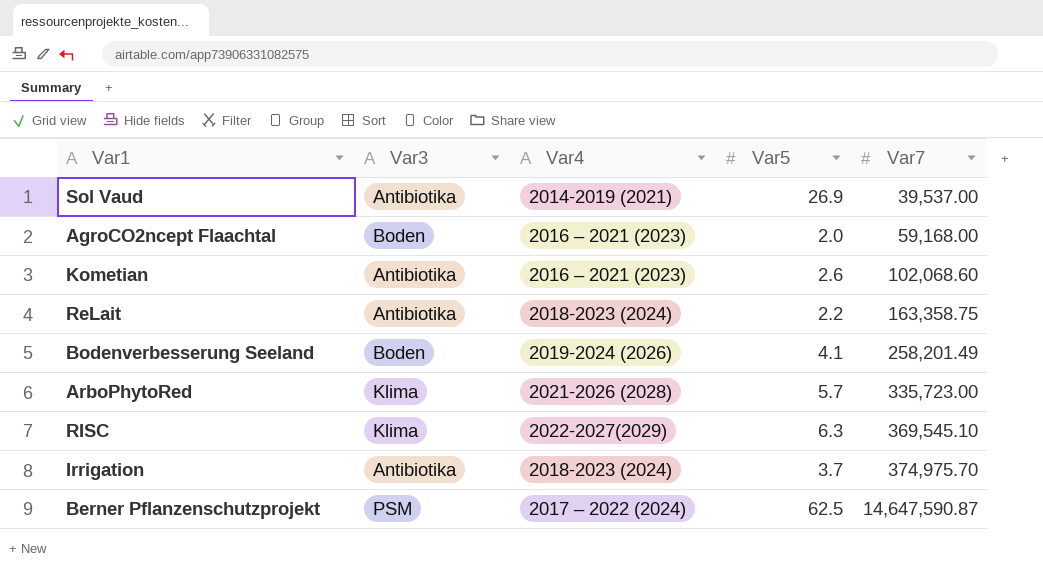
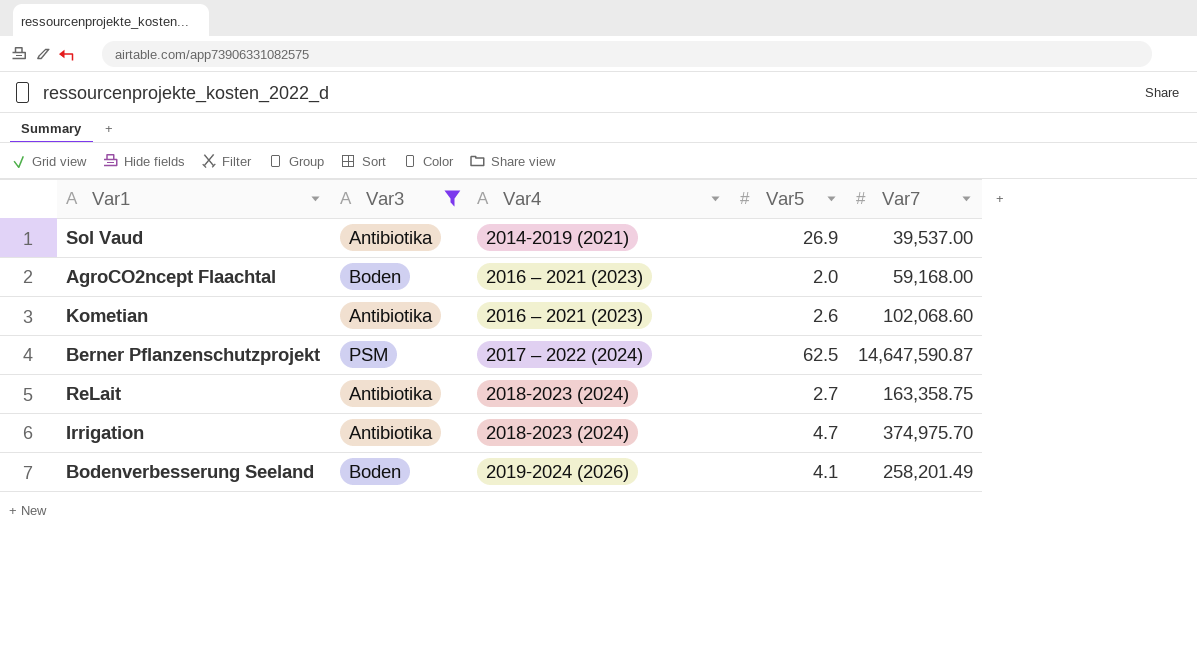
filter: none -> Var3 != Klima
row order: Var7 ascending -> Var4 ascending
ReLait | Var5: 2.2 -> 2.7
Irrigation | Var5: 3.7 -> 4.7

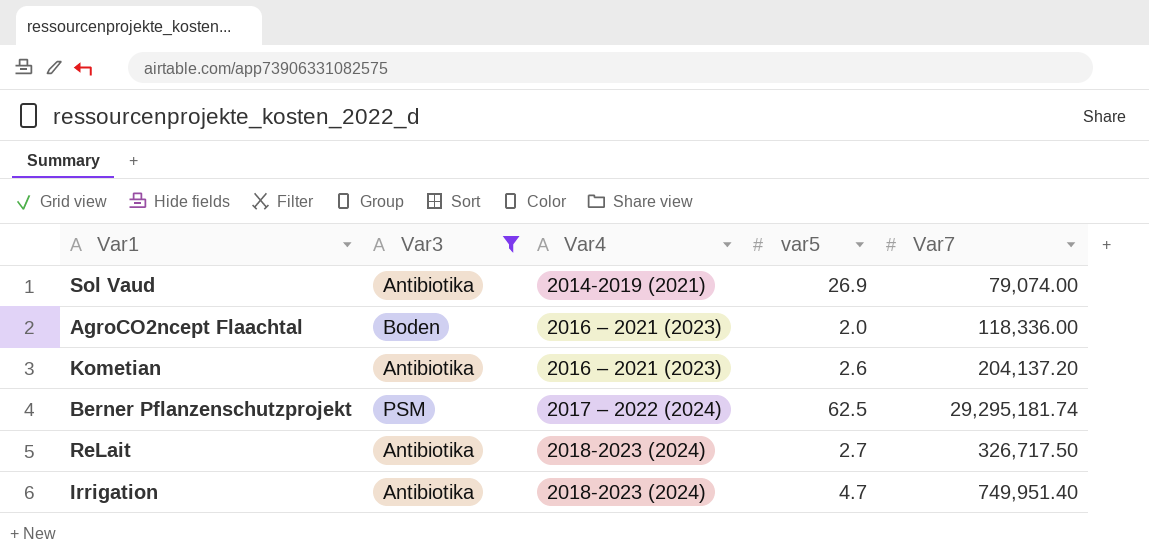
column name: Var5 -> var5
row Bodenverbesserung Seeland: Boden | 2019-2024 (2026) | 4.1 | 258,201.49 -> none
Sol Vaud | Var7: 39,537.00 -> 79,074.00
AgroCO2ncept Flaachtal | Var7: 59,168.00 -> 118,336.00
Kometian | Var7: 102,068.60 -> 204,137.20
Berner Pflanzenschutzprojekt | Var7: 14,647,590.87 -> 29,295,181.74
ReLait | Var7: 163,358.75 -> 326,717.50
Irrigation | Var7: 374,975.70 -> 749,951.40

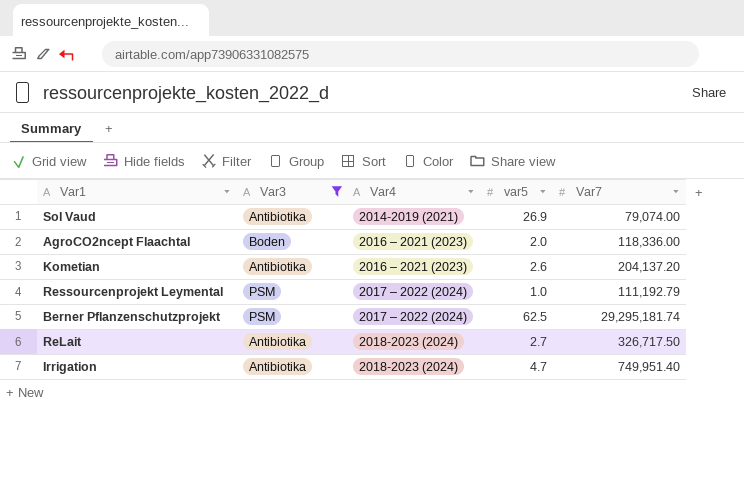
row Ressourcenprojekt Leymental: none -> PSM | 2017 – 2022 (2024) | 1.0 | 111,192.79

